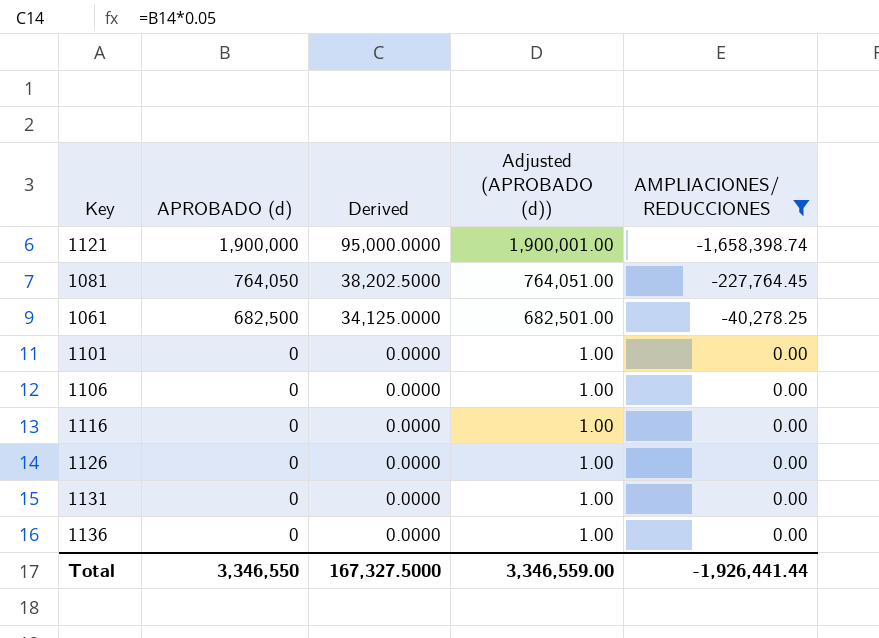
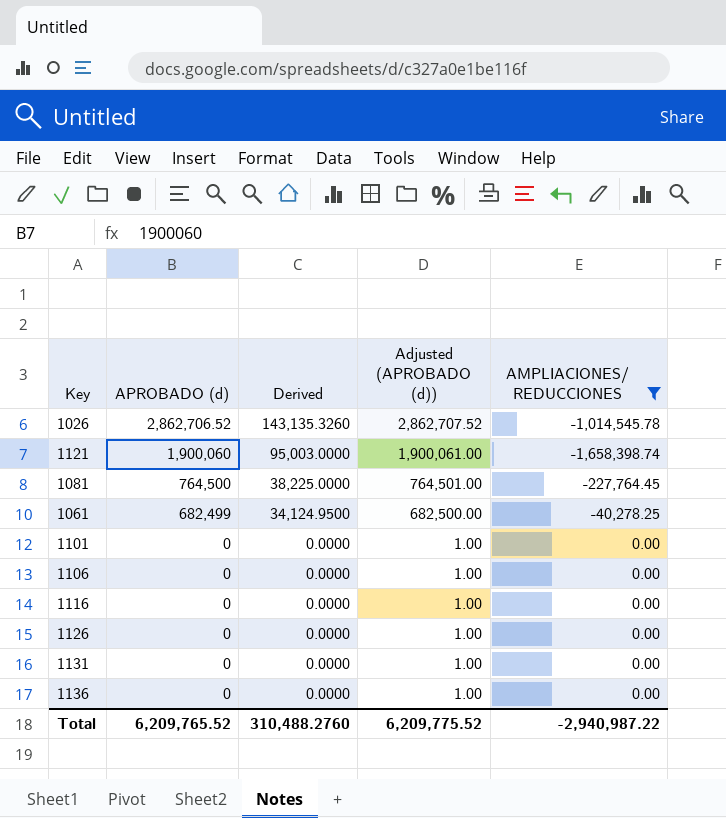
row 1026: none -> 2,862,706.52 | 143,135.3260 | 2,862,707.52 | -1,014,545.78
1121 | APROBADO (d): 1,900,000 -> 1,900,060
1121 | Derived: 95,000.0000 -> 95,003.0000
1121 | Adjusted (APROBADO (d)): 1,900,001.00 -> 1,900,061.00
1081 | APROBADO (d): 764,050 -> 764,500
1081 | Derived: 38,202.5000 -> 38,225.0000
1081 | Adjusted (APROBADO (d)): 764,051.00 -> 764,501.00
1061 | APROBADO (d): 682,500 -> 682,499
1061 | Derived: 34,125.0000 -> 34,124.9500
1061 | Adjusted (APROBADO (d)): 682,501.00 -> 682,500.00
Total | APROBADO (d): 3,346,550 -> 6,209,765.52
Total | Derived: 167,327.5000 -> 310,488.2760
Total | Adjusted (APROBADO (d)): 3,346,559.00 -> 6,209,775.52
Total | AMPLIACIONES/ REDUCCIONES: -1,926,441.44 -> -2,940,987.22

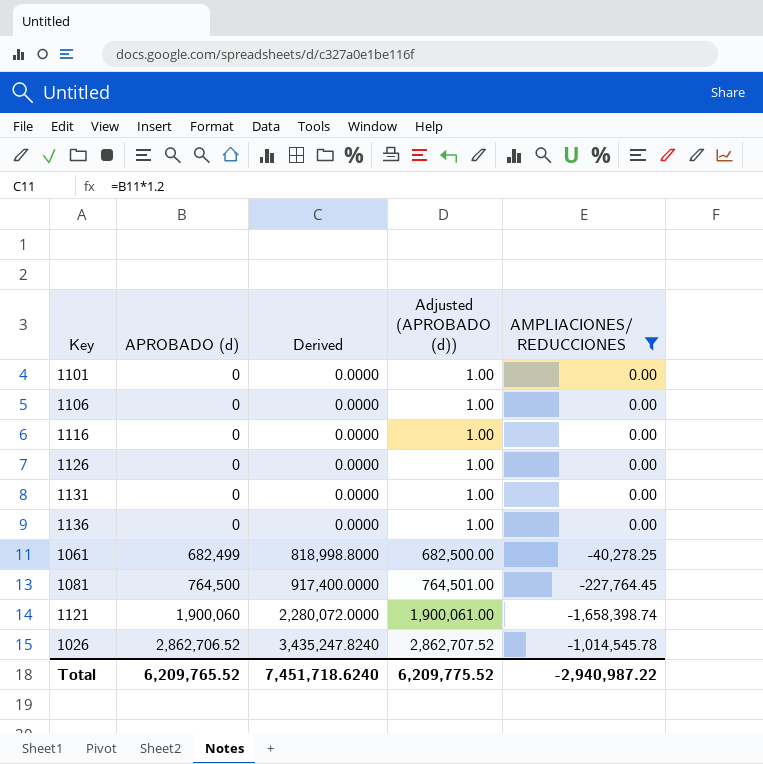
row order: APROBADO (d) descending -> APROBADO (d) ascending
column Derived | formula: [APROBADO (d)] * 0.05 -> [APROBADO (d)] * 1.2
Total | Derived: 310,488.2760 -> 7,451,718.6240

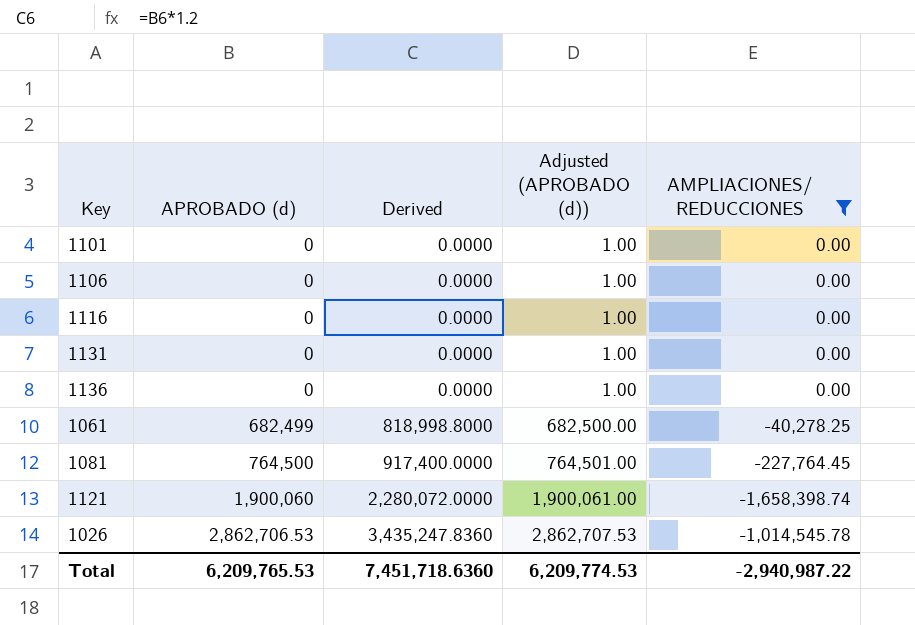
row 1126: 0 | 0.0000 | 1.00 | 0.00 -> none
1026 | APROBADO (d): 2,862,706.52 -> 2,862,706.53
1026 | Derived: 3,435,247.8240 -> 3,435,247.8360
1026 | Adjusted (APROBADO (d)): 2,862,707.52 -> 2,862,707.53
Total | APROBADO (d): 6,209,765.52 -> 6,209,765.53
Total | Derived: 7,451,718.6240 -> 7,451,718.6360
Total | Adjusted (APROBADO (d)): 6,209,775.52 -> 6,209,774.53

